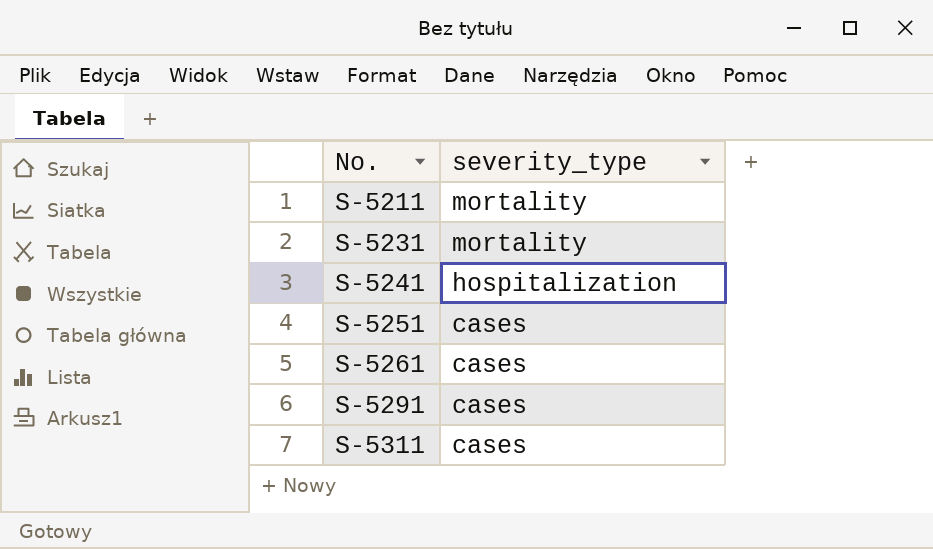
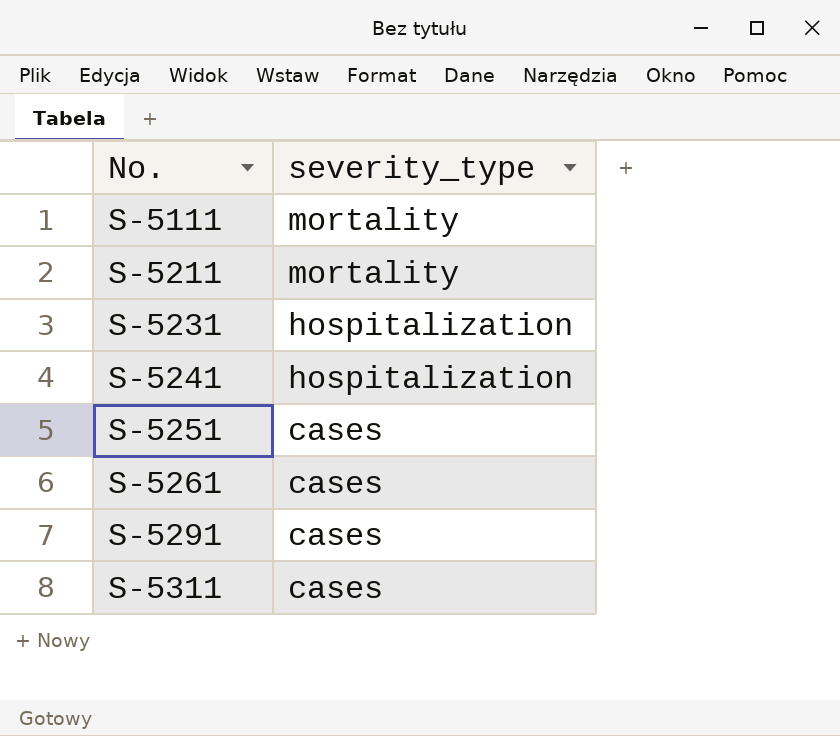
row S-5111: none -> mortality
S-5231 | severity_type: mortality -> hospitalization

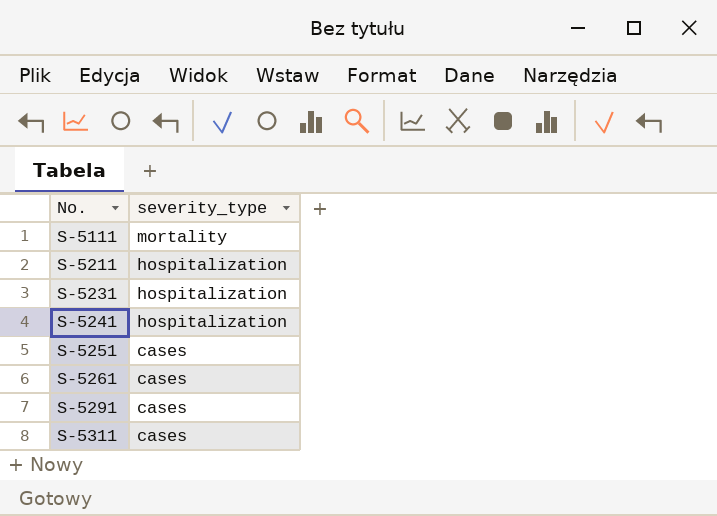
S-5211 | severity_type: mortality -> hospitalization

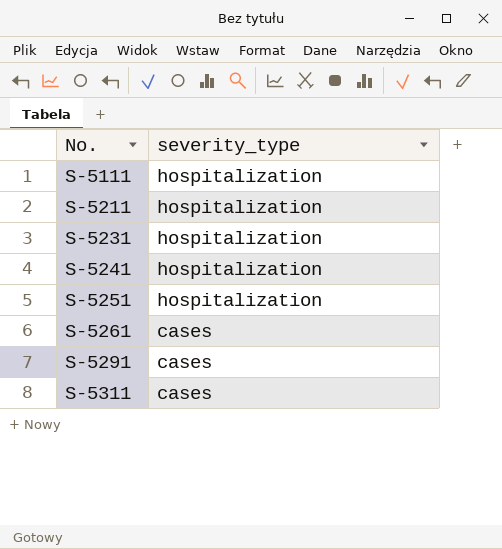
S-5111 | severity_type: mortality -> hospitalization
S-5251 | severity_type: cases -> hospitalization

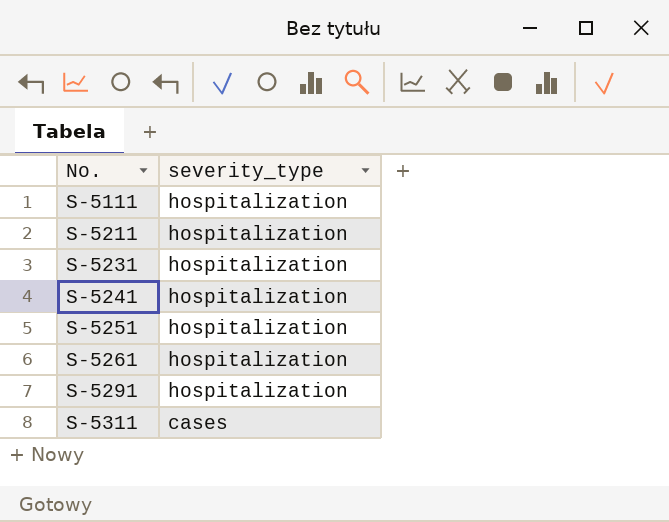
S-5261 | severity_type: cases -> hospitalization
S-5291 | severity_type: cases -> hospitalization

